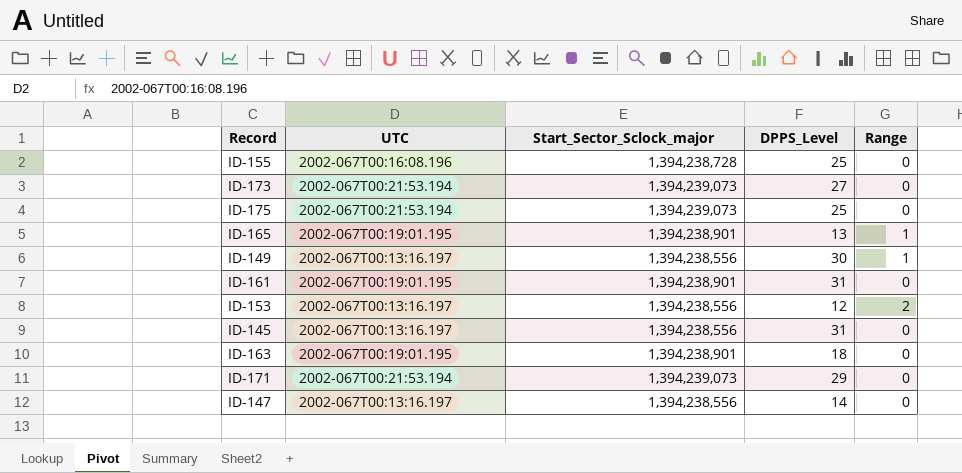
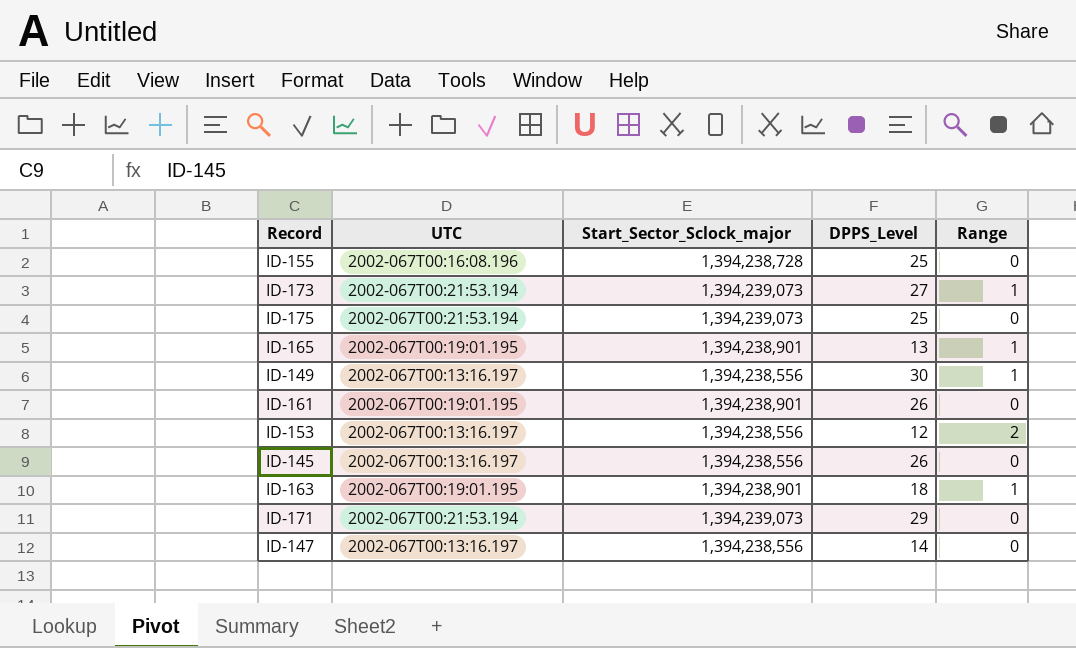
ID-173 | Range: 0 -> 1
ID-161 | DPPS_Level: 31 -> 26
ID-145 | DPPS_Level: 31 -> 26
ID-163 | Range: 0 -> 1

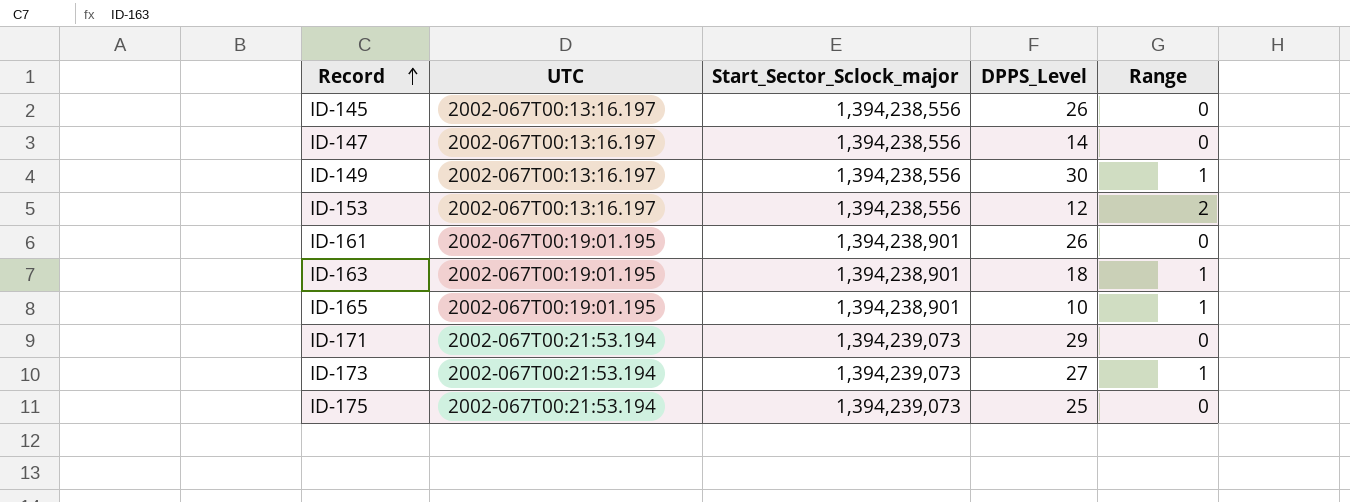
row order: none -> Record ascending
row ID-155: 2002-067T00:16:08.196 | 1,394,238,728 | 25 | 0 -> none
ID-165 | DPPS_Level: 13 -> 10

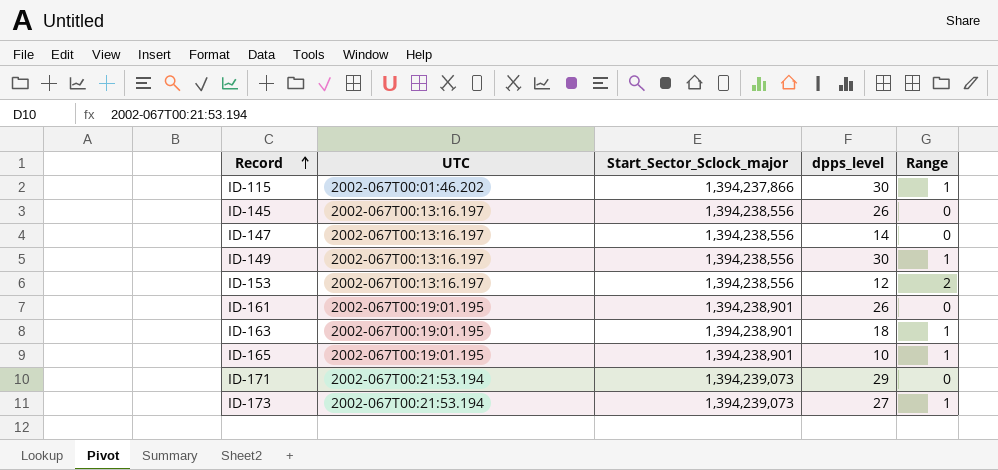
column name: DPPS_Level -> dpps_level
row ID-175: 2002-067T00:21:53.194 | 1,394,239,073 | 25 | 0 -> none
row ID-115: none -> 2002-067T00:01:46.202 | 1,394,237,866 | 30 | 1

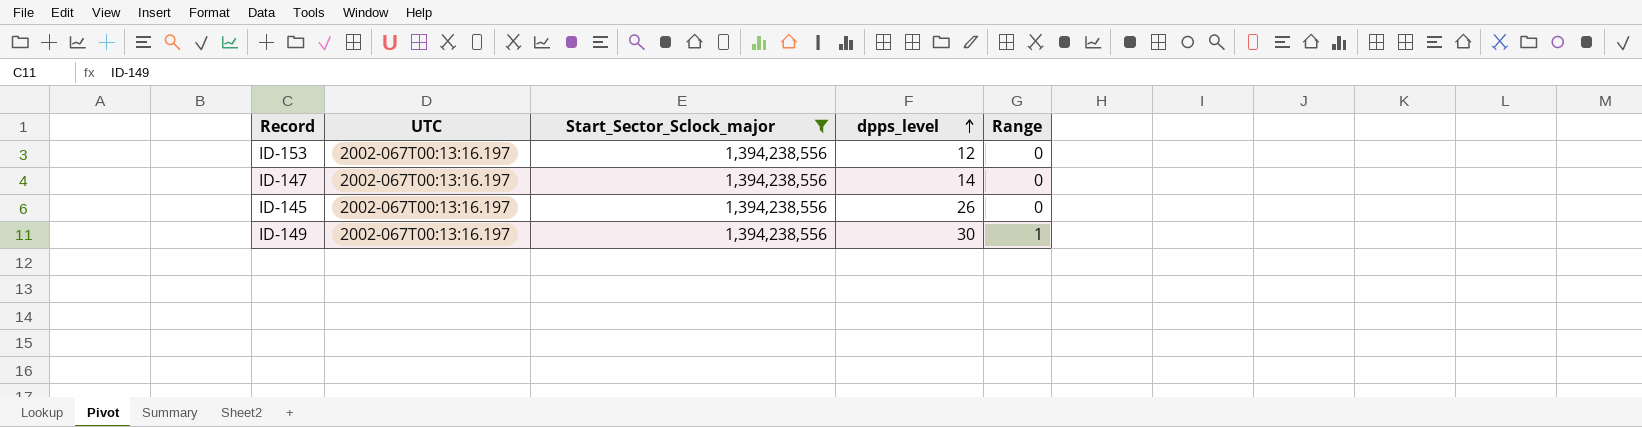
filter: none -> Start_Sector_Sclock_major = 1,394,238,556
row order: Record ascending -> dpps_level ascending
ID-153 | Range: 2 -> 0

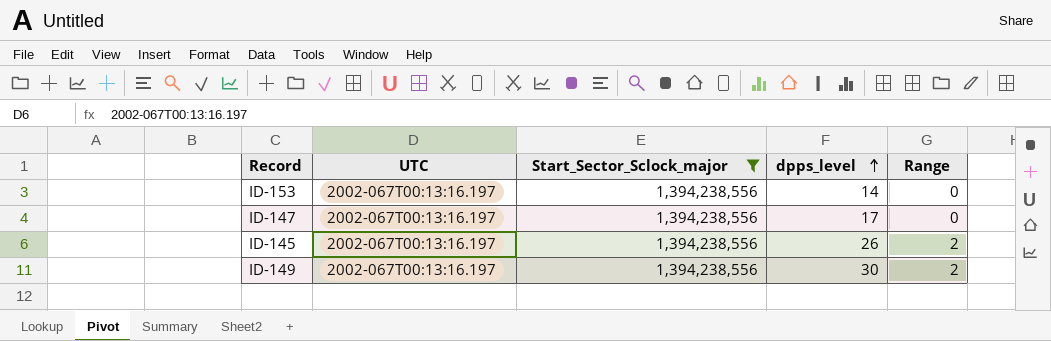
ID-153 | dpps_level: 12 -> 14
ID-147 | dpps_level: 14 -> 17
ID-145 | Range: 0 -> 2
ID-149 | Range: 1 -> 2

